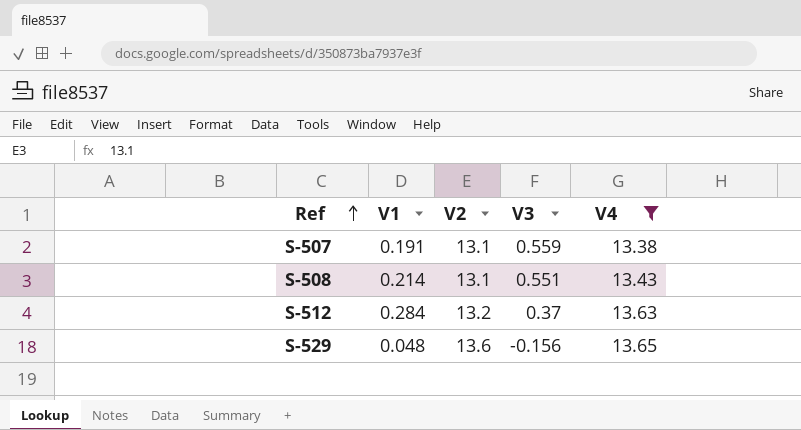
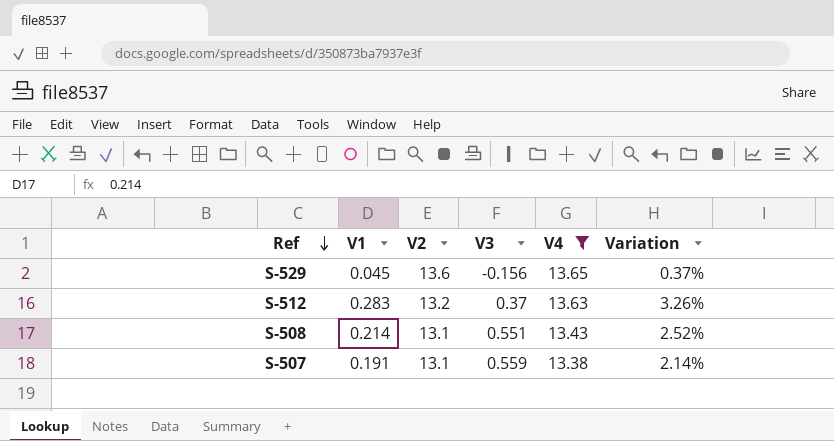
row order: Ref ascending -> Ref descending
column Variation | formula: none -> ([V4] - [V2]) / [V2]
S-529 | V1: 0.048 -> 0.045
S-512 | V1: 0.284 -> 0.283

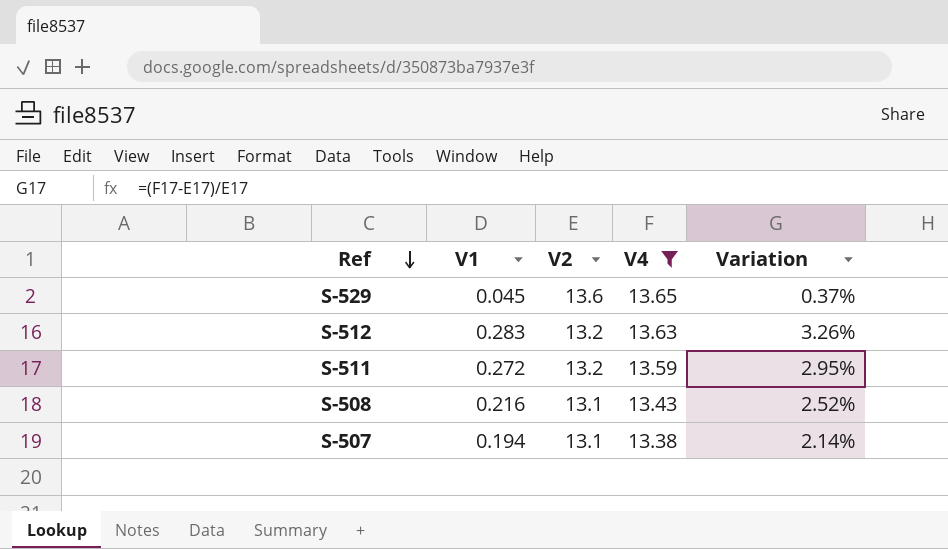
column V3 | position: 4 -> none
row S-511: none -> 0.272 | 13.2 | 13.59 | 2.95%
S-508 | V1: 0.214 -> 0.216
S-507 | V1: 0.191 -> 0.194

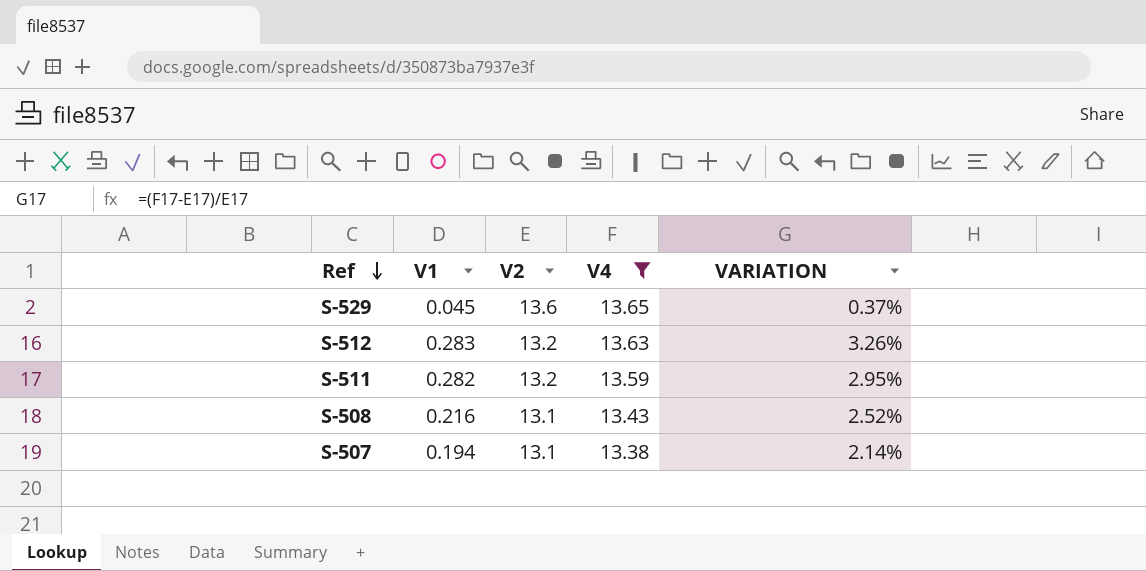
column name: Variation -> VARIATION
S-511 | V1: 0.272 -> 0.282

